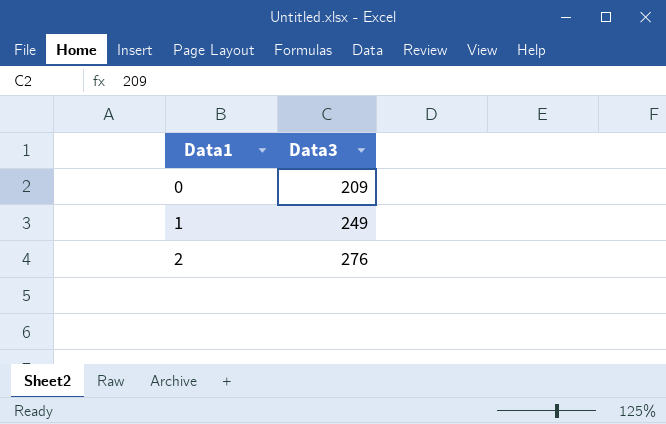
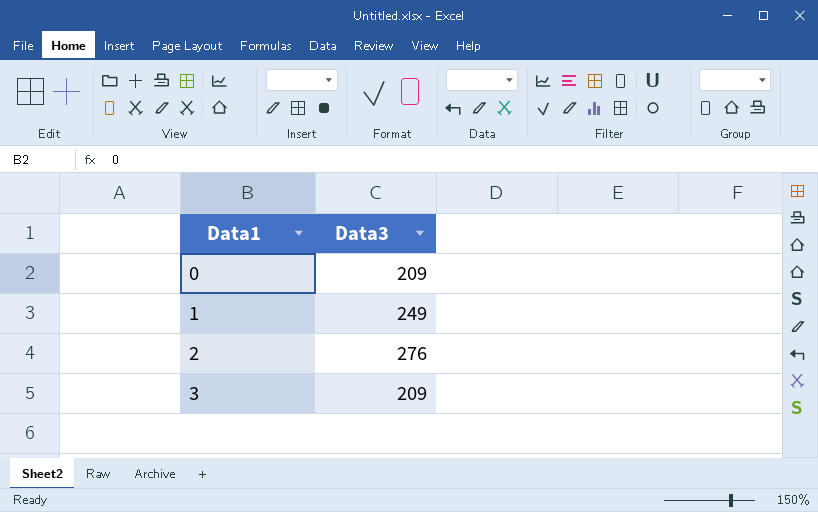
row 3: none -> 209

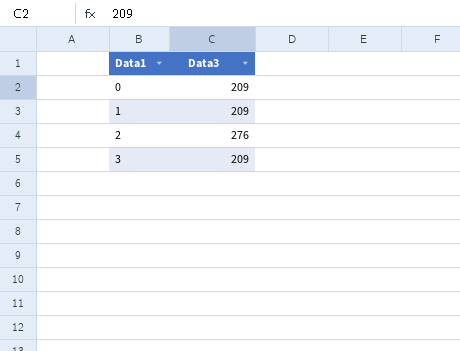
1 | Data3: 249 -> 209

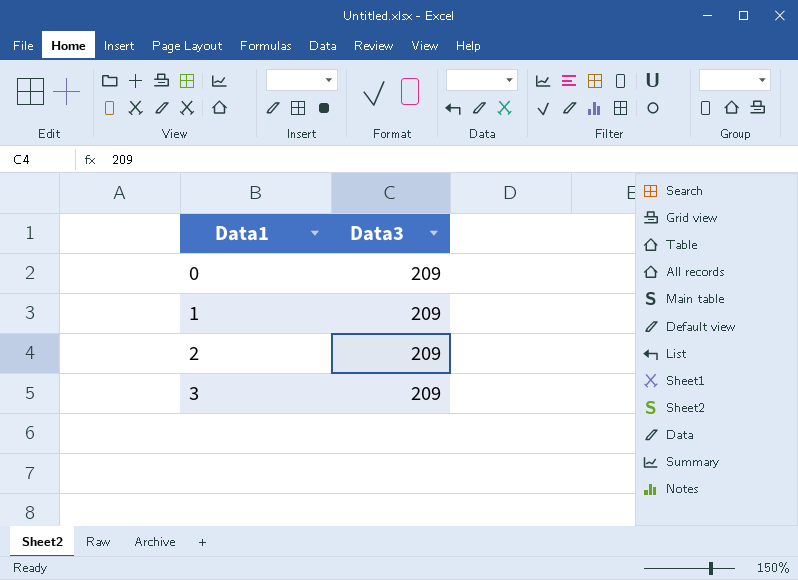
2 | Data3: 276 -> 209

